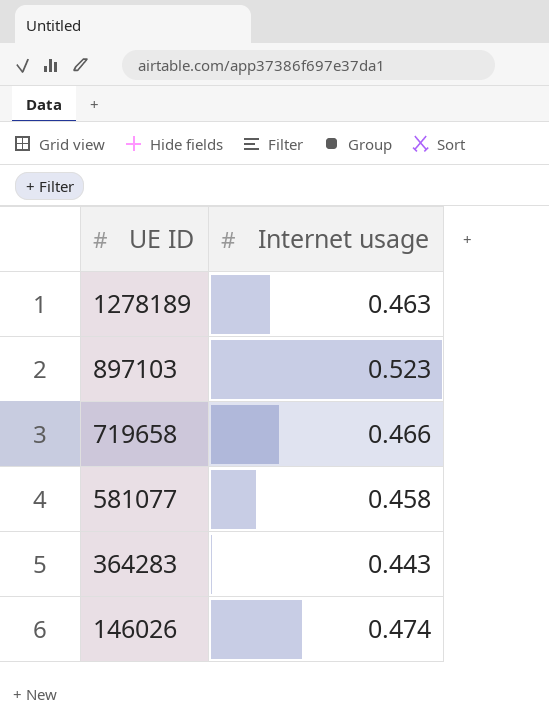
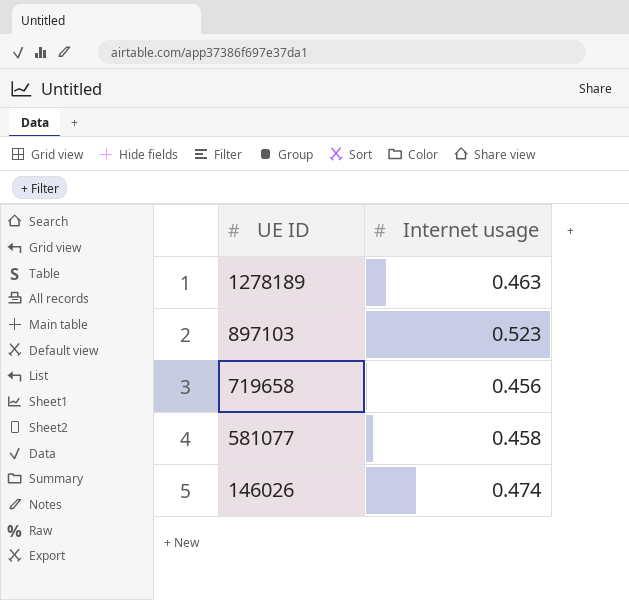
row 364283: 0.443 -> none
719658 | Internet usage: 0.466 -> 0.456

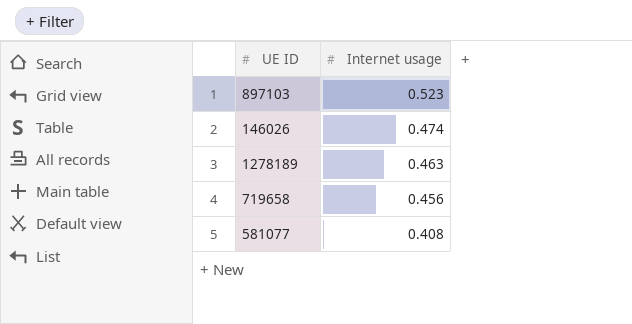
row order: UE ID descending -> Internet usage descending
581077 | Internet usage: 0.458 -> 0.408

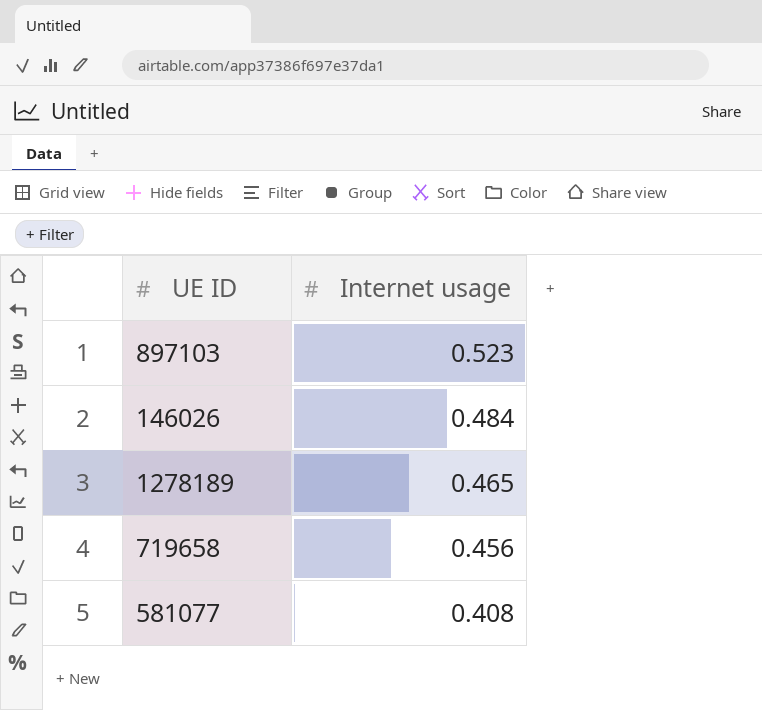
146026 | Internet usage: 0.474 -> 0.484
1278189 | Internet usage: 0.463 -> 0.465

